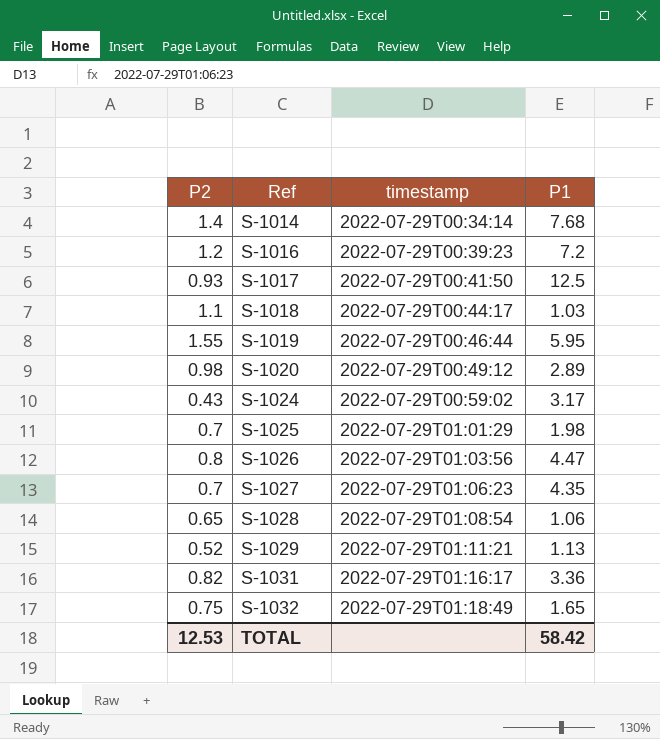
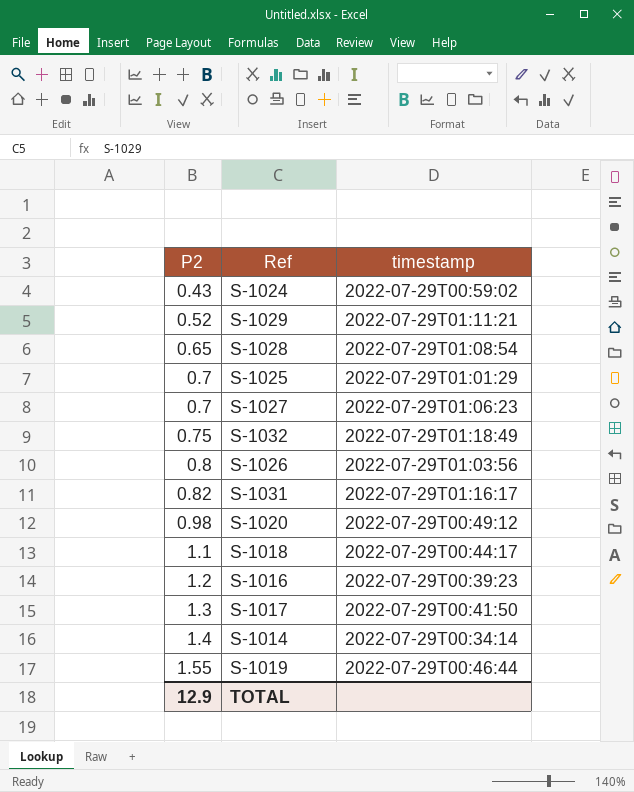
row order: Ref ascending -> P2 ascending
column P1 | position: 4 -> none
S-1017 | P2: 0.93 -> 1.3
TOTAL | P2: 12.53 -> 12.9

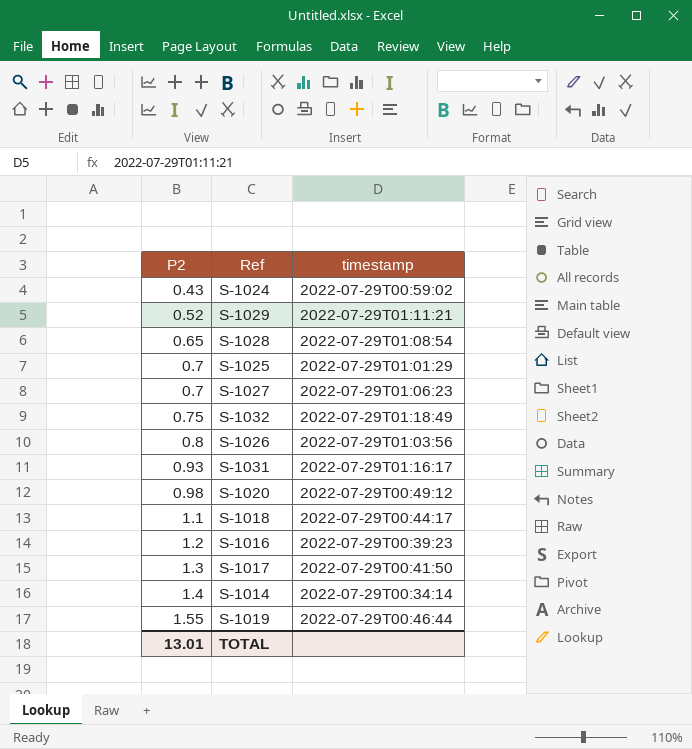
S-1031 | P2: 0.82 -> 0.93
TOTAL | P2: 12.9 -> 13.01

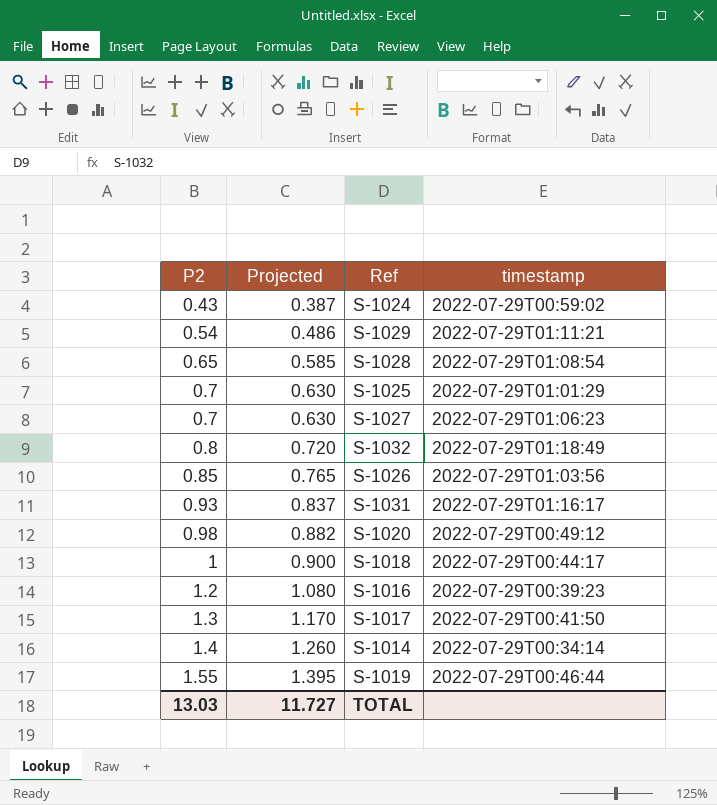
column Projected | formula: none -> [P2] * 0.9
S-1029 | P2: 0.52 -> 0.54
S-1032 | P2: 0.75 -> 0.8
S-1026 | P2: 0.8 -> 0.85
S-1018 | P2: 1.1 -> 1
TOTAL | P2: 13.01 -> 13.03

